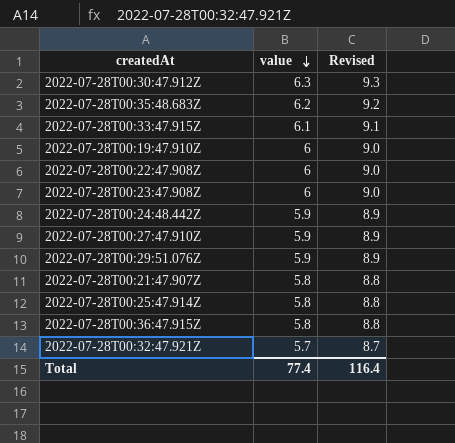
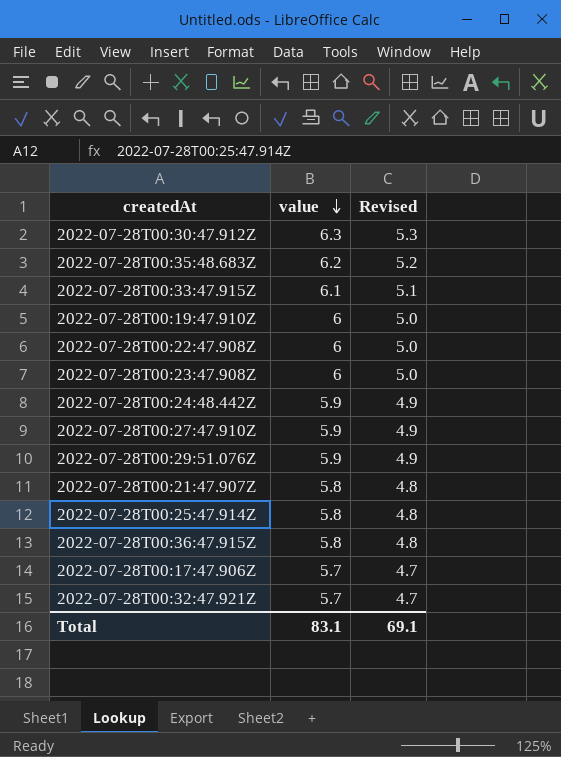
column Revised | formula: [value] + 3 -> [value] - 1
row 2022-07-28T00:17:47.906Z: none -> 5.7 | 4.7
Total | value: 77.4 -> 83.1
Total | Revised: 116.4 -> 69.1

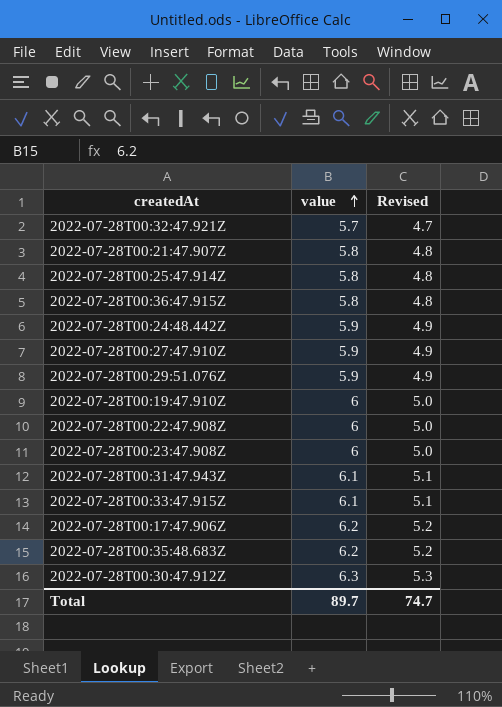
row order: value descending -> value ascending
row 2022-07-28T00:31:47.943Z: none -> 6.1 | 5.1
2022-07-28T00:17:47.906Z | value: 5.7 -> 6.2
2022-07-28T00:17:47.906Z | Revised: 4.7 -> 5.2
Total | value: 83.1 -> 89.7
Total | Revised: 69.1 -> 74.7

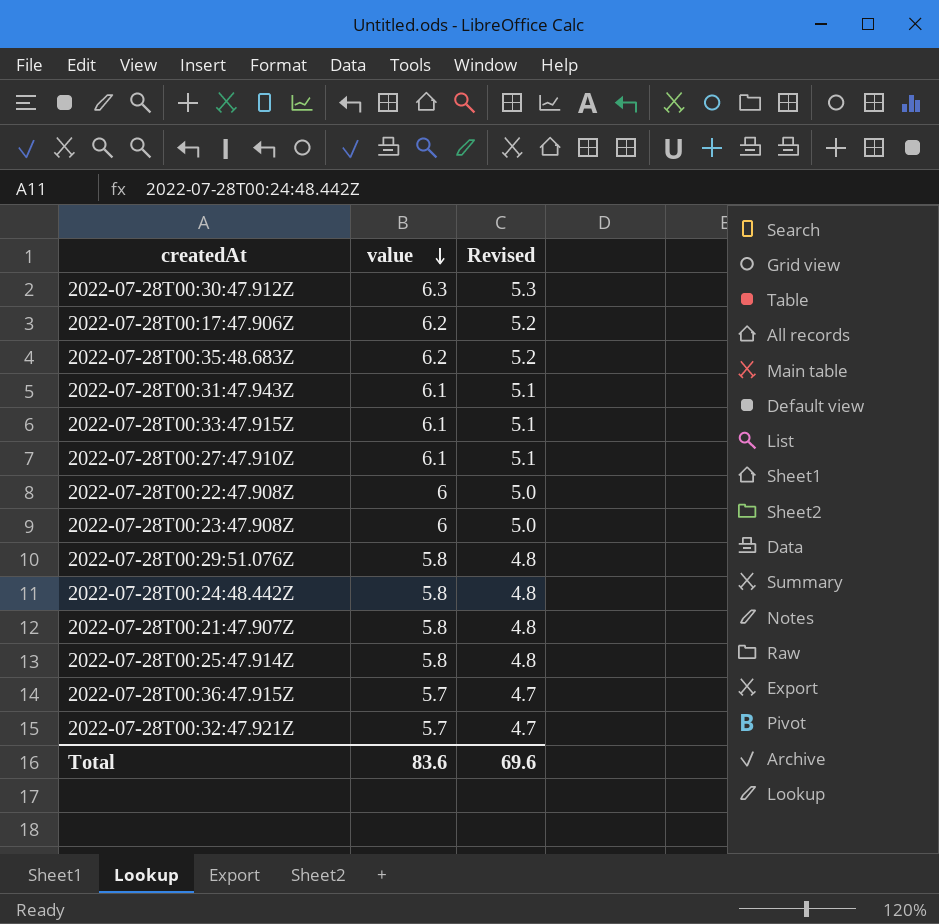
row order: value ascending -> value descending
row 2022-07-28T00:19:47.910Z: 6 | 5.0 -> none
2022-07-28T00:27:47.910Z | value: 5.9 -> 6.1
2022-07-28T00:27:47.910Z | Revised: 4.9 -> 5.1
2022-07-28T00:29:51.076Z | value: 5.9 -> 5.8
2022-07-28T00:29:51.076Z | Revised: 4.9 -> 4.8
2022-07-28T00:24:48.442Z | value: 5.9 -> 5.8
2022-07-28T00:24:48.442Z | Revised: 4.9 -> 4.8
2022-07-28T00:36:47.915Z | value: 5.8 -> 5.7
2022-07-28T00:36:47.915Z | Revised: 4.8 -> 4.7
Total | value: 89.7 -> 83.6
Total | Revised: 74.7 -> 69.6

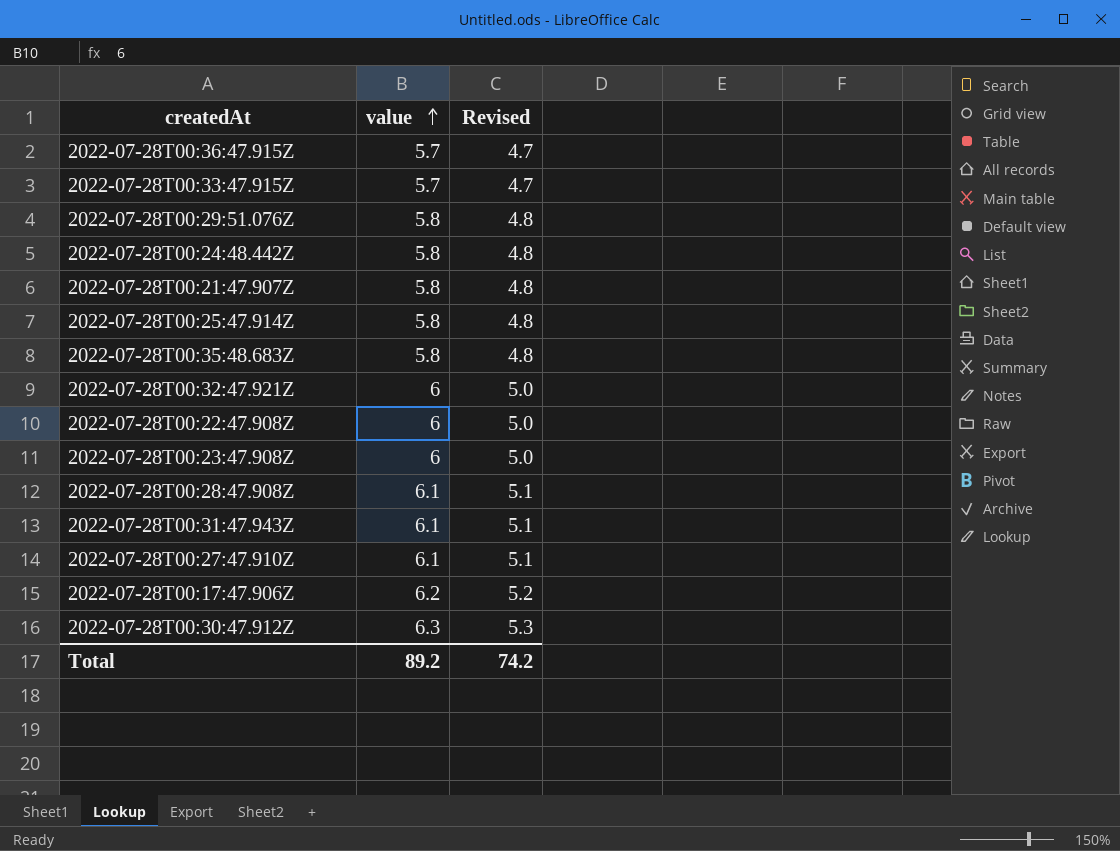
row order: value descending -> value ascending
2022-07-28T00:33:47.915Z | value: 6.1 -> 5.7
2022-07-28T00:33:47.915Z | Revised: 5.1 -> 4.7
2022-07-28T00:35:48.683Z | value: 6.2 -> 5.8
2022-07-28T00:35:48.683Z | Revised: 5.2 -> 4.8
2022-07-28T00:32:47.921Z | value: 5.7 -> 6
2022-07-28T00:32:47.921Z | Revised: 4.7 -> 5.0
row 2022-07-28T00:28:47.908Z: none -> 6.1 | 5.1
Total | value: 83.6 -> 89.2
Total | Revised: 69.6 -> 74.2

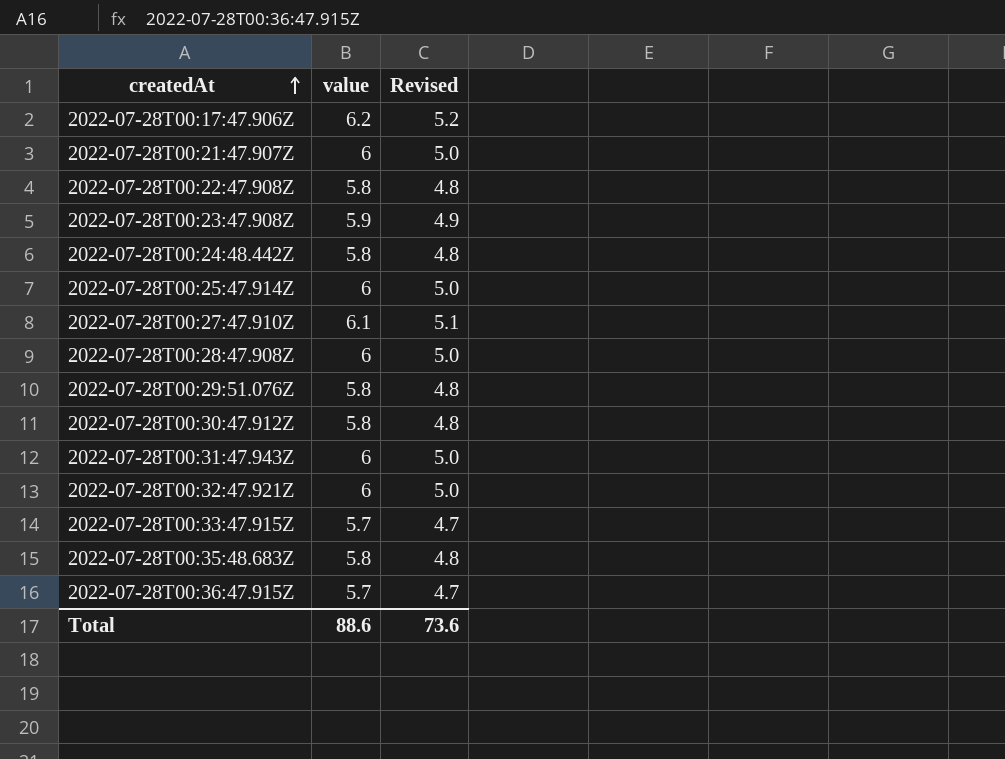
row order: value ascending -> createdAt ascending
2022-07-28T00:21:47.907Z | value: 5.8 -> 6
2022-07-28T00:21:47.907Z | Revised: 4.8 -> 5.0
2022-07-28T00:22:47.908Z | value: 6 -> 5.8
2022-07-28T00:22:47.908Z | Revised: 5.0 -> 4.8
2022-07-28T00:23:47.908Z | value: 6 -> 5.9
2022-07-28T00:23:47.908Z | Revised: 5.0 -> 4.9
2022-07-28T00:25:47.914Z | value: 5.8 -> 6
2022-07-28T00:25:47.914Z | Revised: 4.8 -> 5.0
2022-07-28T00:28:47.908Z | value: 6.1 -> 6
2022-07-28T00:28:47.908Z | Revised: 5.1 -> 5.0
2022-07-28T00:30:47.912Z | value: 6.3 -> 5.8
2022-07-28T00:30:47.912Z | Revised: 5.3 -> 4.8
2022-07-28T00:31:47.943Z | value: 6.1 -> 6
2022-07-28T00:31:47.943Z | Revised: 5.1 -> 5.0
Total | value: 89.2 -> 88.6
Total | Revised: 74.2 -> 73.6

